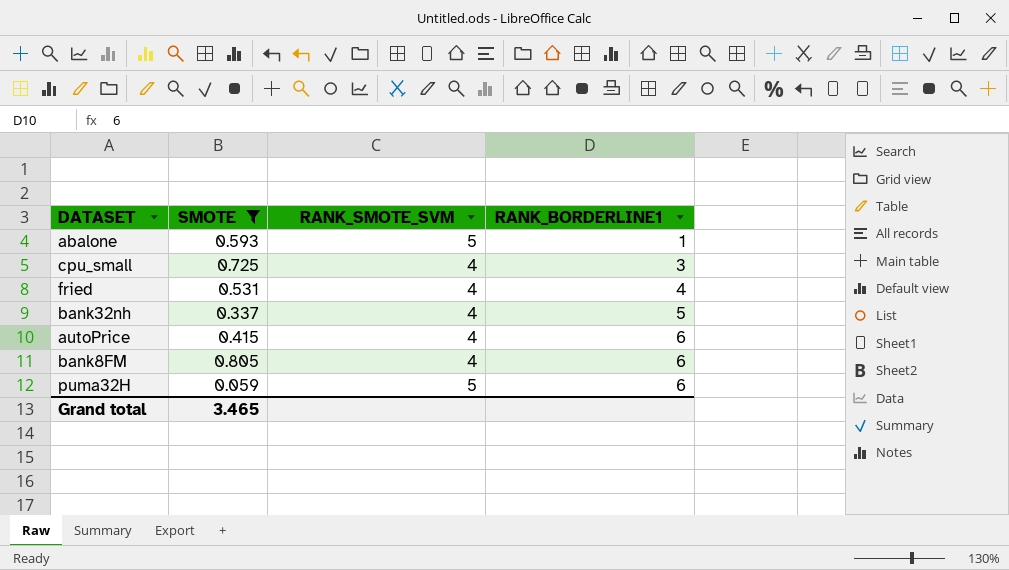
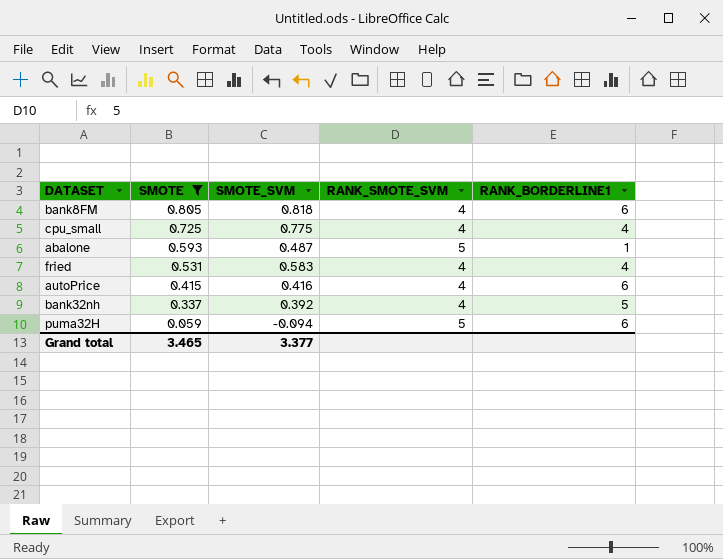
row order: RANK_BORDERLINE1 ascending -> SMOTE descending
column SMOTE_SVM | position: none -> 3
cpu_small | RANK_BORDERLINE1: 3 -> 4

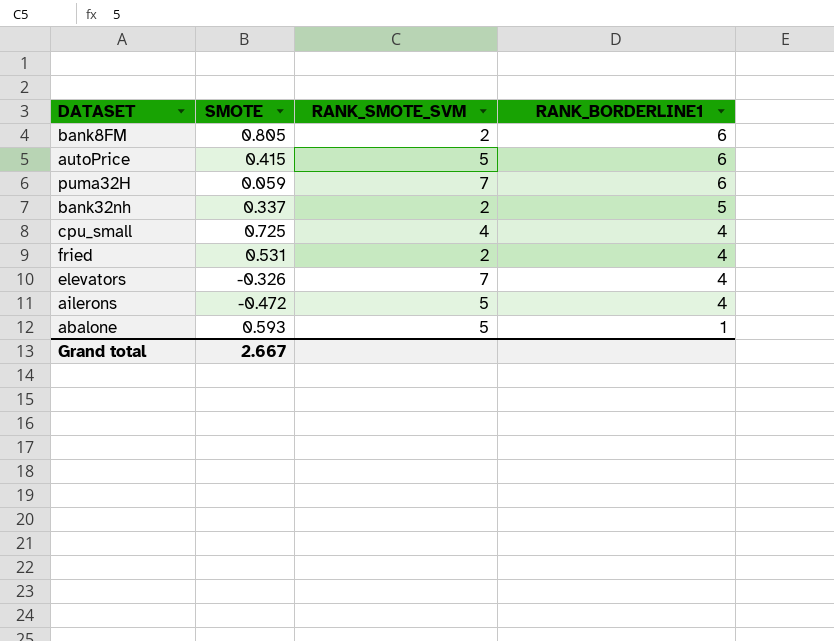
filter: SMOTE >= 0.059 -> none
row order: SMOTE descending -> RANK_BORDERLINE1 descending
column SMOTE_SVM | position: 3 -> none
bank8FM | RANK_SMOTE_SVM: 4 -> 2
autoPrice | RANK_SMOTE_SVM: 4 -> 5
puma32H | RANK_SMOTE_SVM: 5 -> 7
bank32nh | RANK_SMOTE_SVM: 4 -> 2
fried | RANK_SMOTE_SVM: 4 -> 2
Grand total | SMOTE: 3.465 -> 2.667

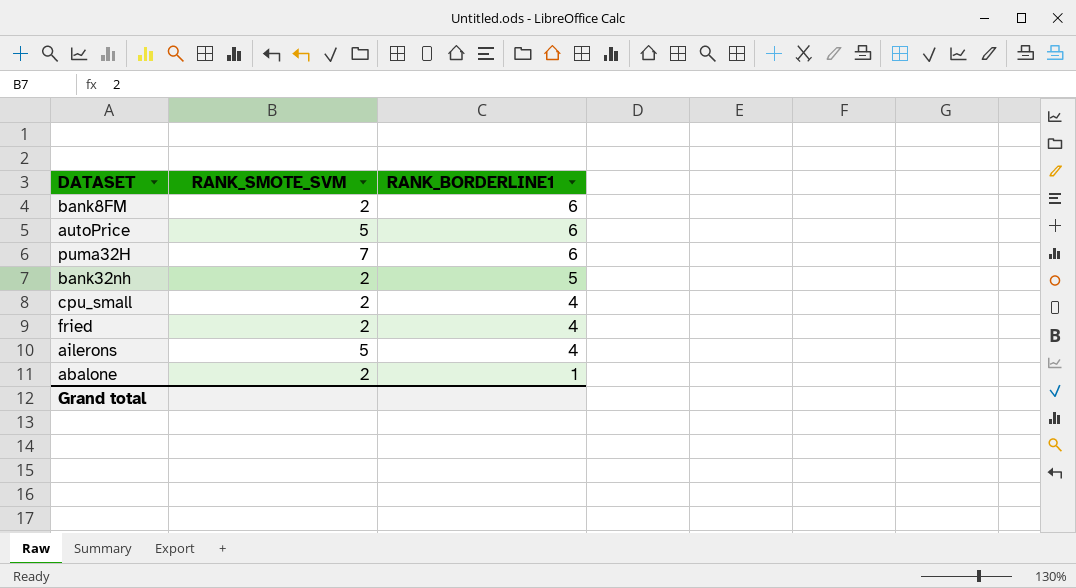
column SMOTE | position: 2 -> none
row elevators: -0.326 | 7 | 4 -> none
cpu_small | RANK_SMOTE_SVM: 4 -> 2
abalone | RANK_SMOTE_SVM: 5 -> 2

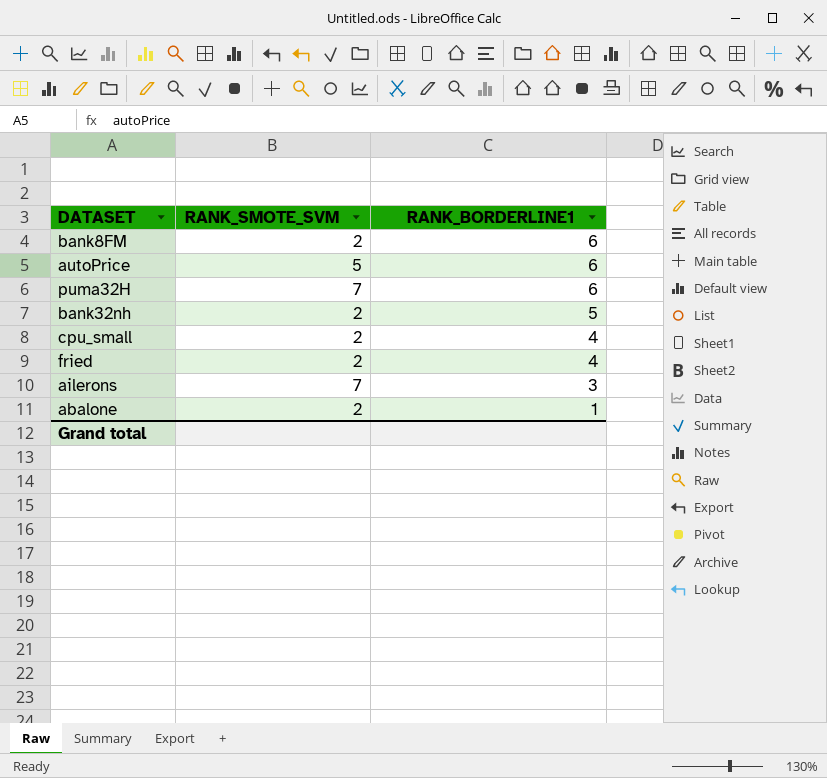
ailerons | RANK_SMOTE_SVM: 5 -> 7
ailerons | RANK_BORDERLINE1: 4 -> 3

